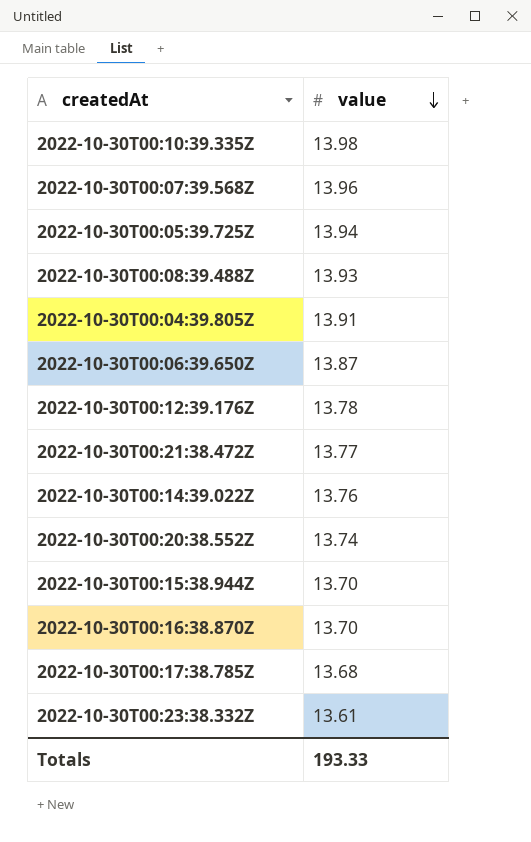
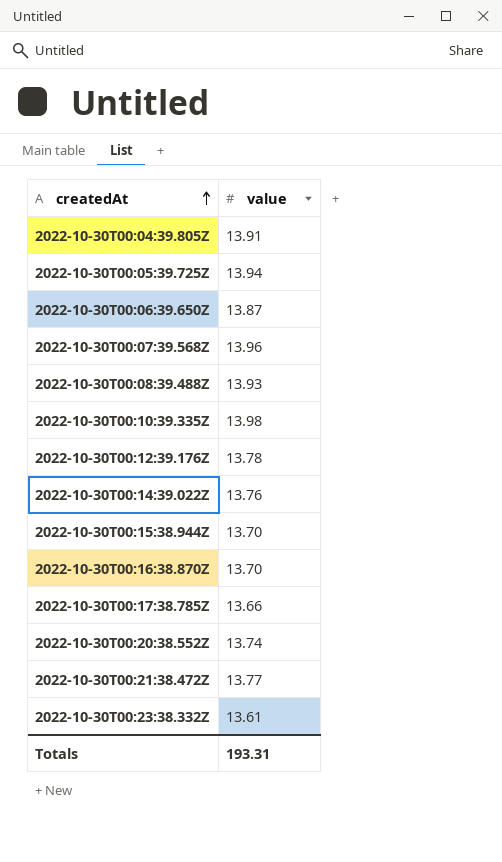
row order: value descending -> createdAt ascending
2022-10-30T00:17:38.785Z | value: 13.68 -> 13.66
Totals | value: 193.33 -> 193.31

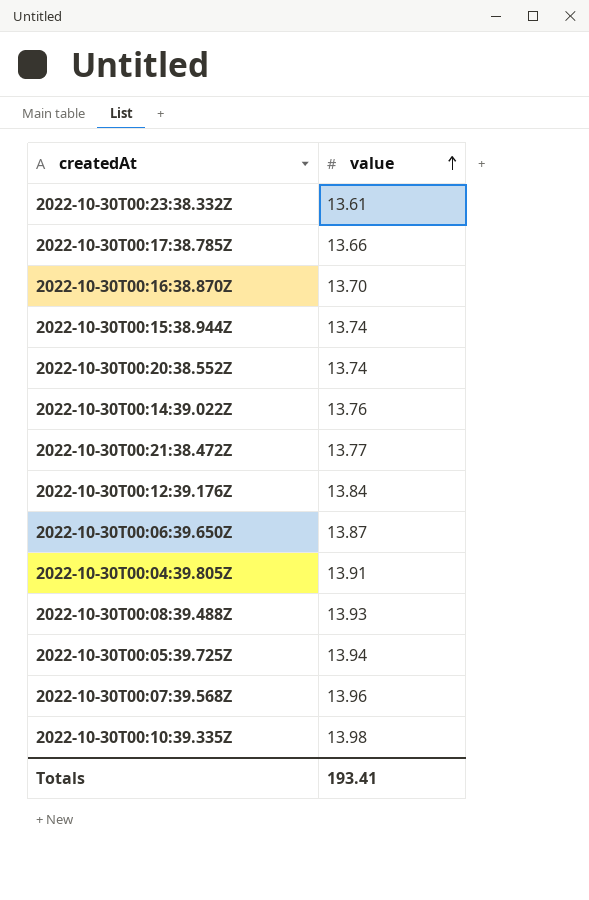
row order: createdAt ascending -> value ascending
2022-10-30T00:15:38.944Z | value: 13.70 -> 13.74
2022-10-30T00:12:39.176Z | value: 13.78 -> 13.84
Totals | value: 193.31 -> 193.41

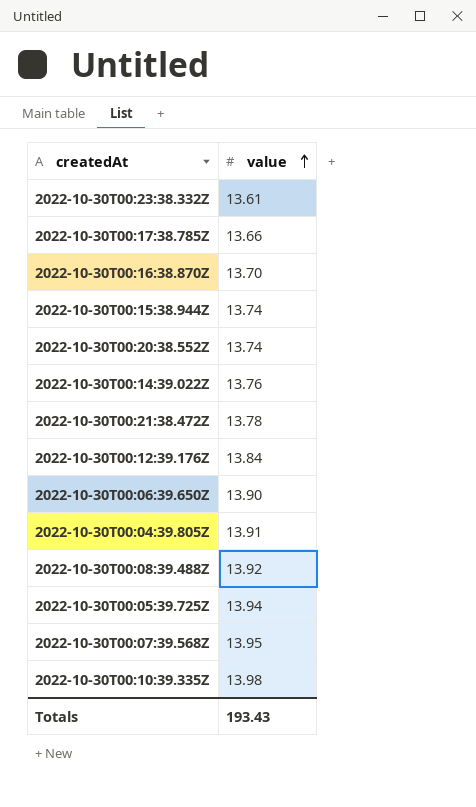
2022-10-30T00:21:38.472Z | value: 13.77 -> 13.78
2022-10-30T00:06:39.650Z | value: 13.87 -> 13.90
2022-10-30T00:08:39.488Z | value: 13.93 -> 13.92
2022-10-30T00:07:39.568Z | value: 13.96 -> 13.95
Totals | value: 193.41 -> 193.43

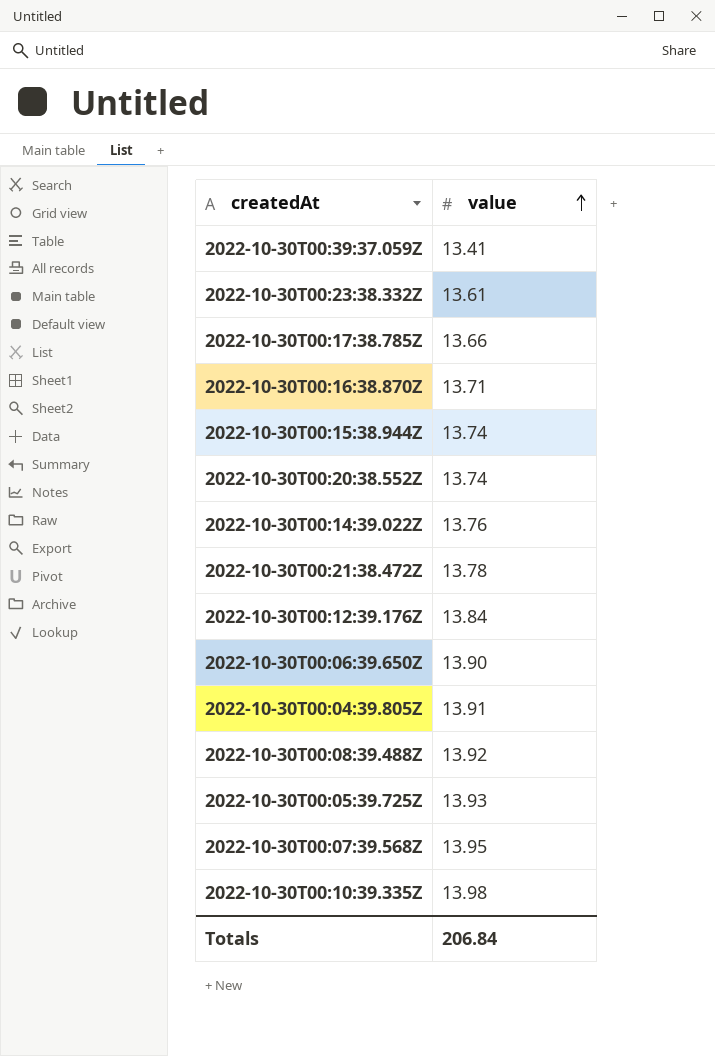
row 2022-10-30T00:39:37.059Z: none -> 13.41
2022-10-30T00:16:38.870Z | value: 13.70 -> 13.71
2022-10-30T00:05:39.725Z | value: 13.94 -> 13.93
Totals | value: 193.43 -> 206.84

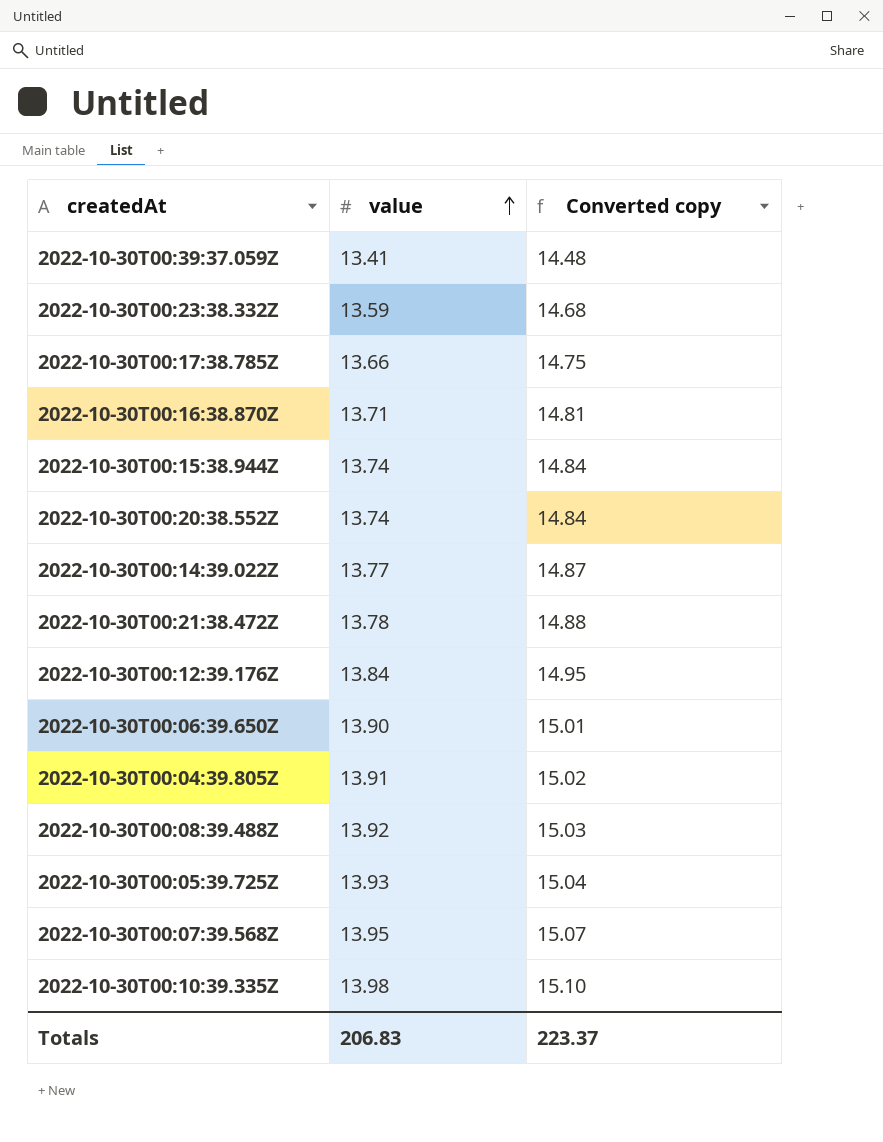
column Converted copy | formula: none -> [value] * 1.08
2022-10-30T00:23:38.332Z | value: 13.61 -> 13.59
2022-10-30T00:14:39.022Z | value: 13.76 -> 13.77
Totals | value: 206.84 -> 206.83

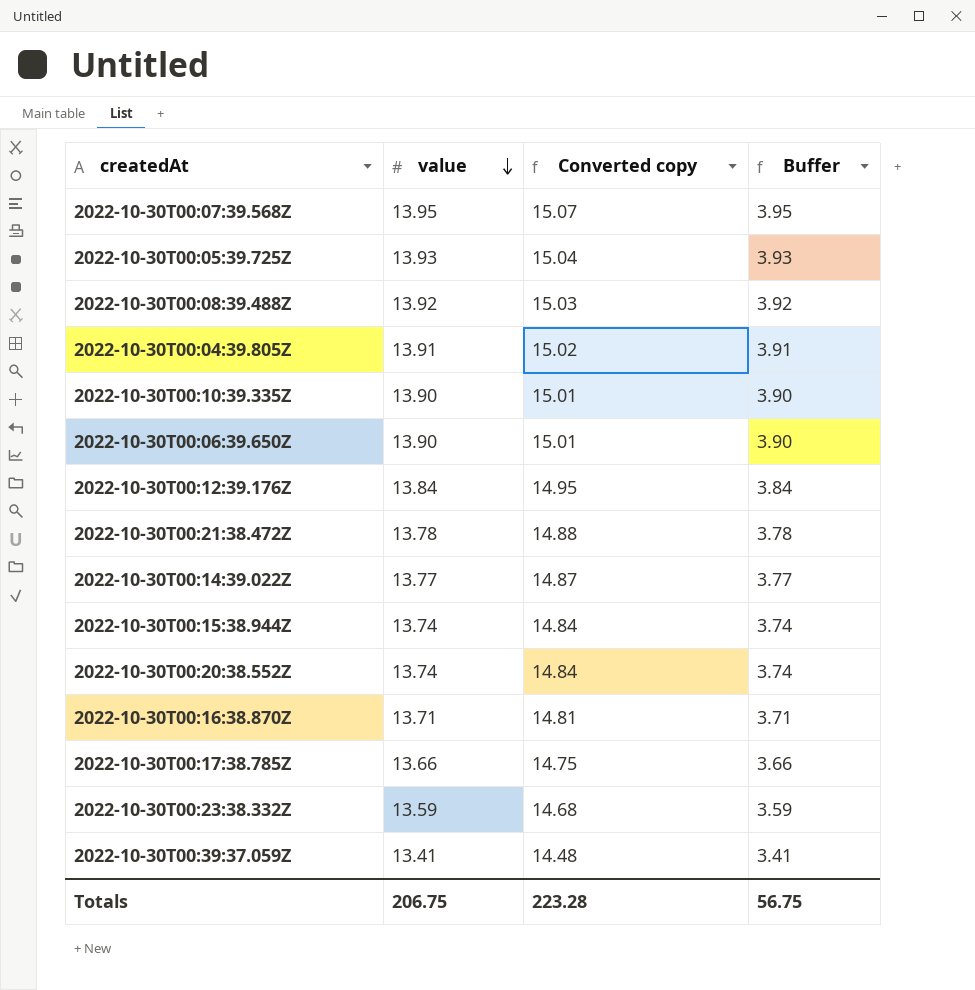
row order: value ascending -> value descending
column Buffer | formula: none -> [value] - 10
2022-10-30T00:10:39.335Z | value: 13.98 -> 13.90
2022-10-30T00:10:39.335Z | Converted copy: 15.10 -> 15.01
Totals | value: 206.83 -> 206.75
Totals | Converted copy: 223.37 -> 223.28

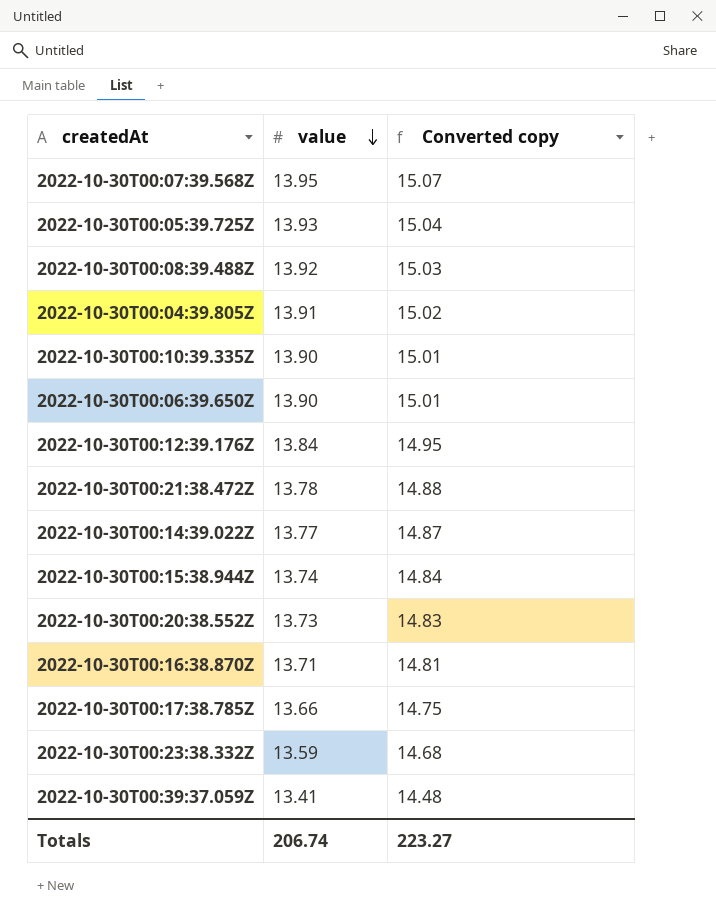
column Buffer | formula: [value] - 10 -> none
2022-10-30T00:20:38.552Z | value: 13.74 -> 13.73
2022-10-30T00:20:38.552Z | Converted copy: 14.84 -> 14.83
Totals | value: 206.75 -> 206.74
Totals | Converted copy: 223.28 -> 223.27

